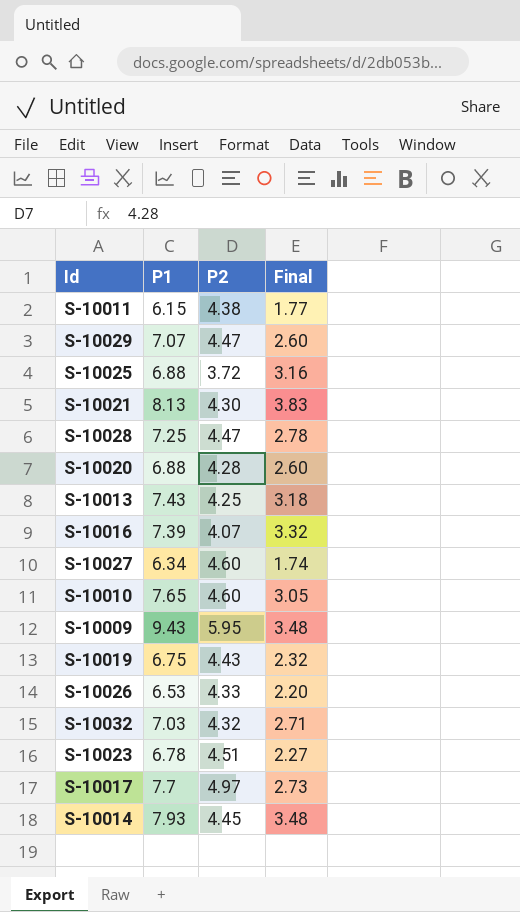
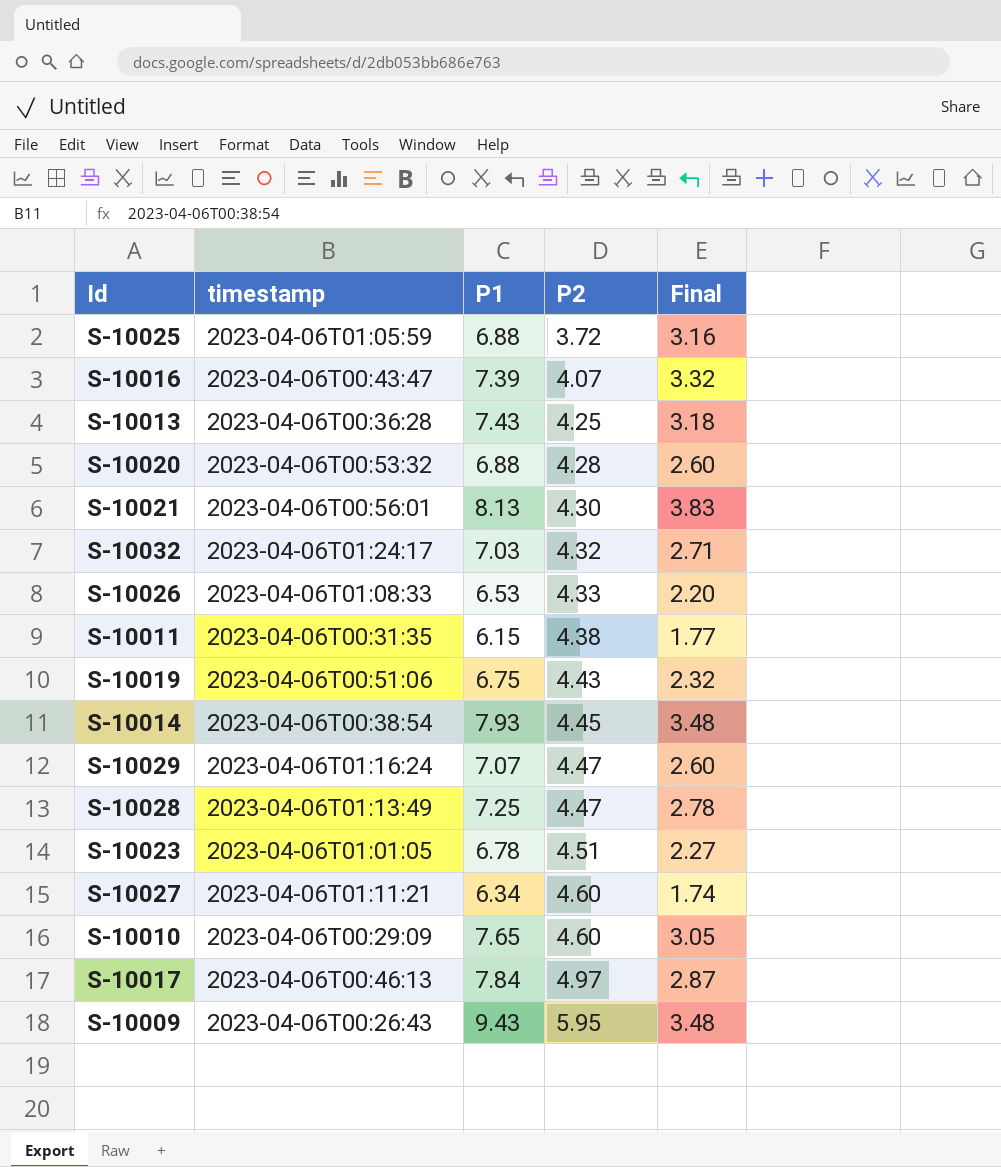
row order: none -> P2 ascending
column timestamp | position: none -> 2
S-10017 | P1: 7.7 -> 7.84
S-10017 | Final: 2.73 -> 2.87

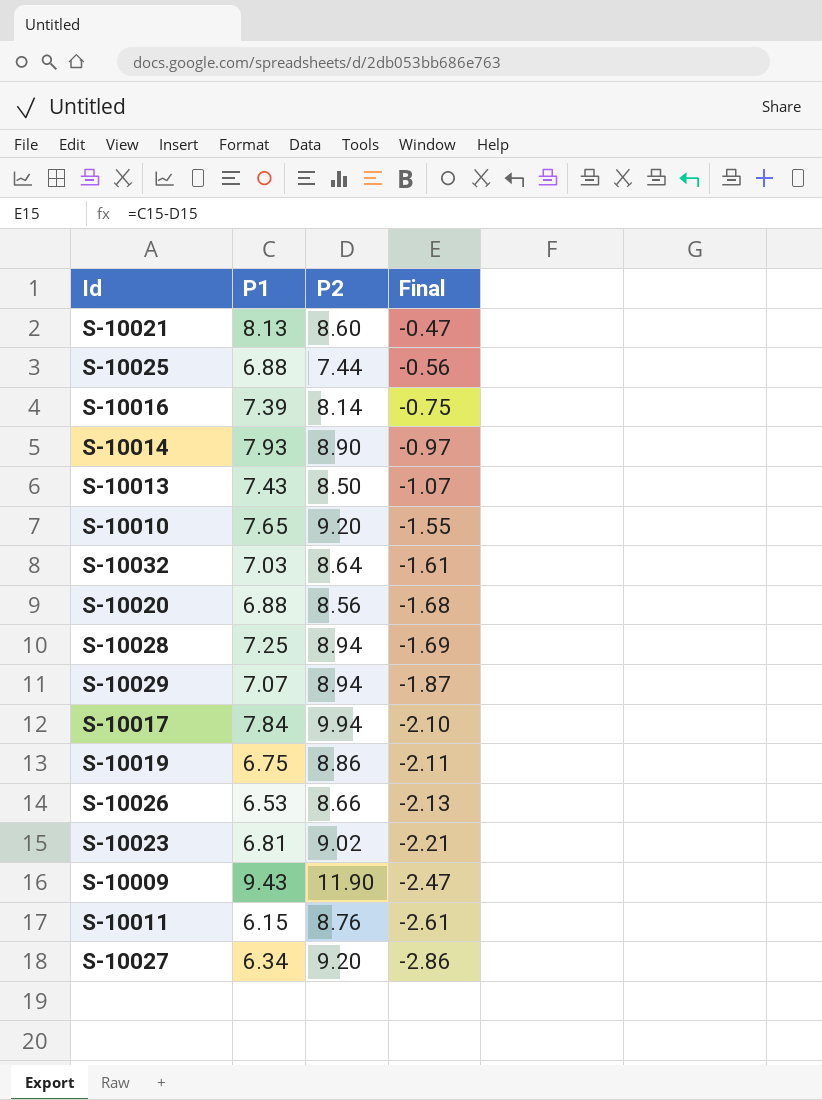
row order: P2 ascending -> Final descending
column timestamp | position: 2 -> none
S-10021 | P2: 4.30 -> 8.60
S-10021 | Final: 3.83 -> -0.47
S-10025 | P2: 3.72 -> 7.44
S-10025 | Final: 3.16 -> -0.56
S-10016 | P2: 4.07 -> 8.14
S-10016 | Final: 3.32 -> -0.75
S-10014 | P2: 4.45 -> 8.90
S-10014 | Final: 3.48 -> -0.97
S-10013 | P2: 4.25 -> 8.50
S-10013 | Final: 3.18 -> -1.07
S-10010 | P2: 4.60 -> 9.20
S-10010 | Final: 3.05 -> -1.55
S-10032 | P2: 4.32 -> 8.64
S-10032 | Final: 2.71 -> -1.61
S-10020 | P2: 4.28 -> 8.56
S-10020 | Final: 2.60 -> -1.68
S-10028 | P2: 4.47 -> 8.94
S-10028 | Final: 2.78 -> -1.69
S-10029 | P2: 4.47 -> 8.94
S-10029 | Final: 2.60 -> -1.87
S-10017 | P2: 4.97 -> 9.94
S-10017 | Final: 2.87 -> -2.10
S-10019 | P2: 4.43 -> 8.86
S-10019 | Final: 2.32 -> -2.11
S-10026 | P2: 4.33 -> 8.66
S-10026 | Final: 2.20 -> -2.13
S-10023 | P1: 6.78 -> 6.81
S-10023 | P2: 4.51 -> 9.02
S-10023 | Final: 2.27 -> -2.21
S-10009 | P2: 5.95 -> 11.90
S-10009 | Final: 3.48 -> -2.47
S-10011 | P2: 4.38 -> 8.76
S-10011 | Final: 1.77 -> -2.61
S-10027 | P2: 4.60 -> 9.20
S-10027 | Final: 1.74 -> -2.86

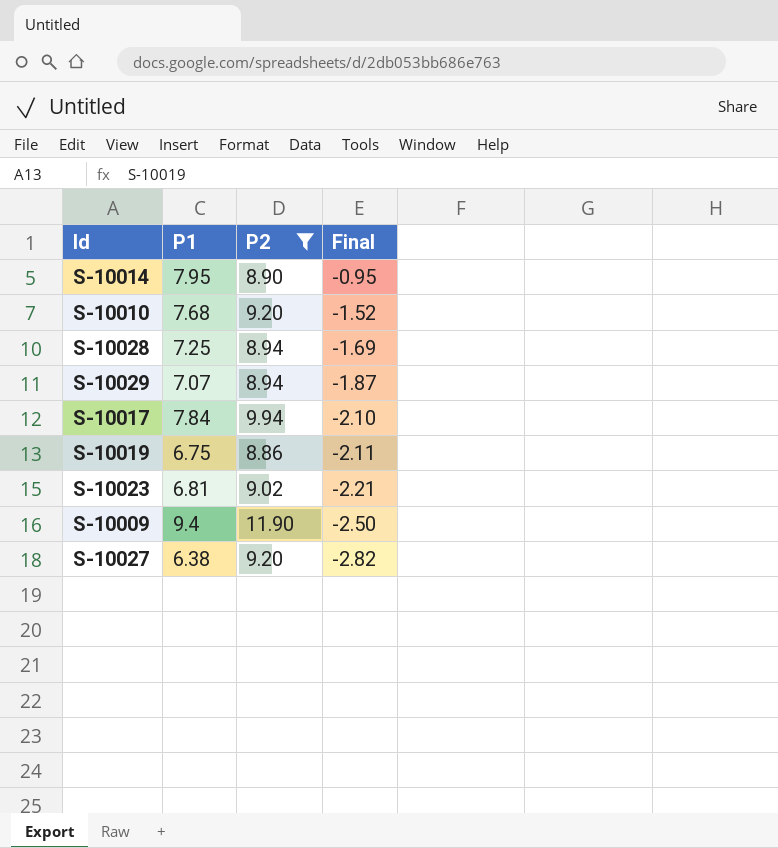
filter: none -> P2 >= 8.86
S-10014 | P1: 7.93 -> 7.95
S-10014 | Final: -0.97 -> -0.95
S-10010 | P1: 7.65 -> 7.68
S-10010 | Final: -1.55 -> -1.52
S-10009 | P1: 9.43 -> 9.4
S-10009 | Final: -2.47 -> -2.50
S-10027 | P1: 6.34 -> 6.38
S-10027 | Final: -2.86 -> -2.82

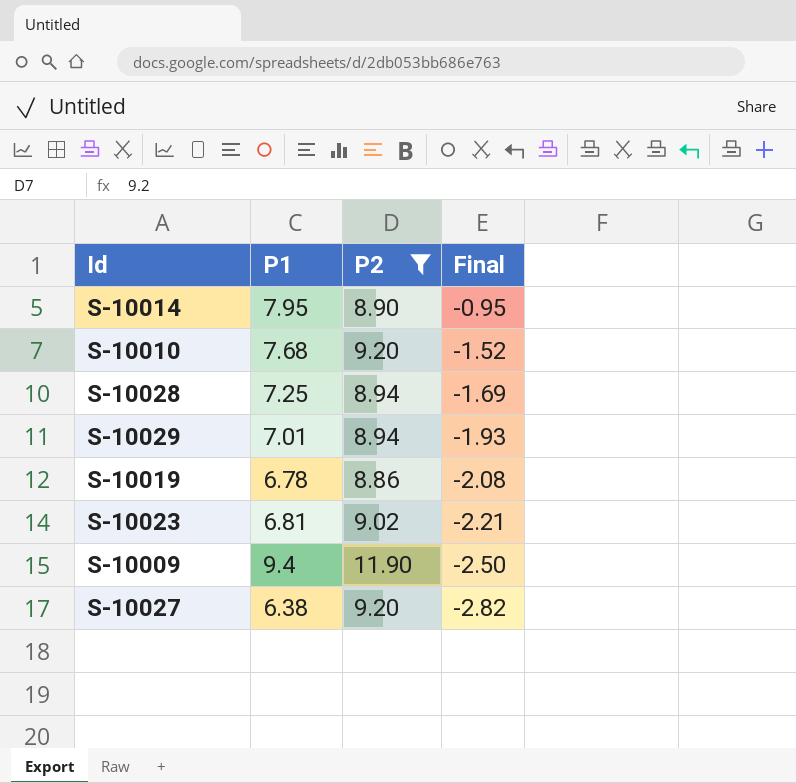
row S-10017: 7.84 | 9.94 | -2.10 -> none
S-10029 | P1: 7.07 -> 7.01
S-10029 | Final: -1.87 -> -1.93
S-10019 | P1: 6.75 -> 6.78
S-10019 | Final: -2.11 -> -2.08

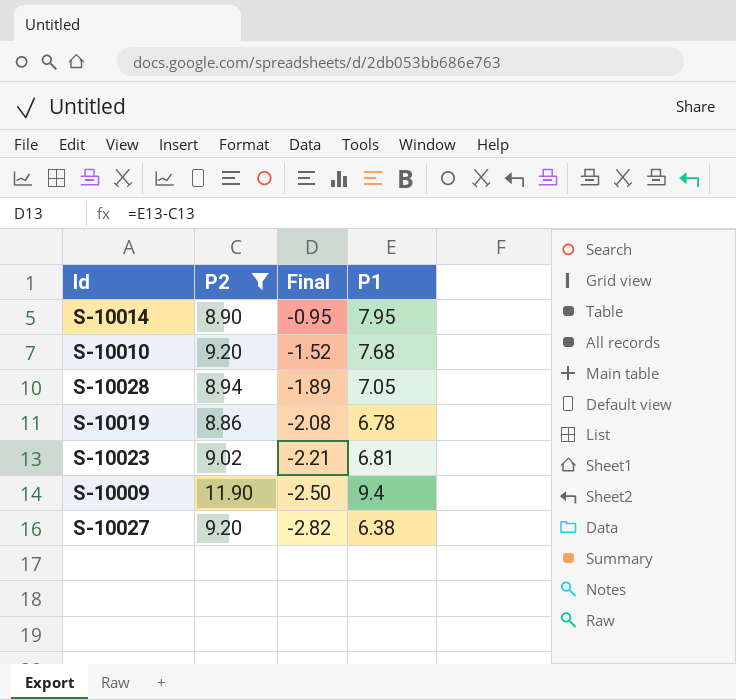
column P1 | position: 2 -> 4
row S-10029: 7.01 | 8.94 | -1.93 -> none
S-10028 | Final: -1.69 -> -1.89
S-10028 | P1: 7.25 -> 7.05

